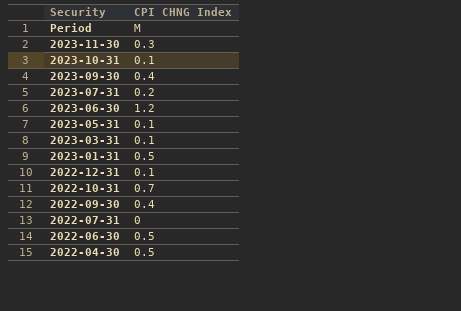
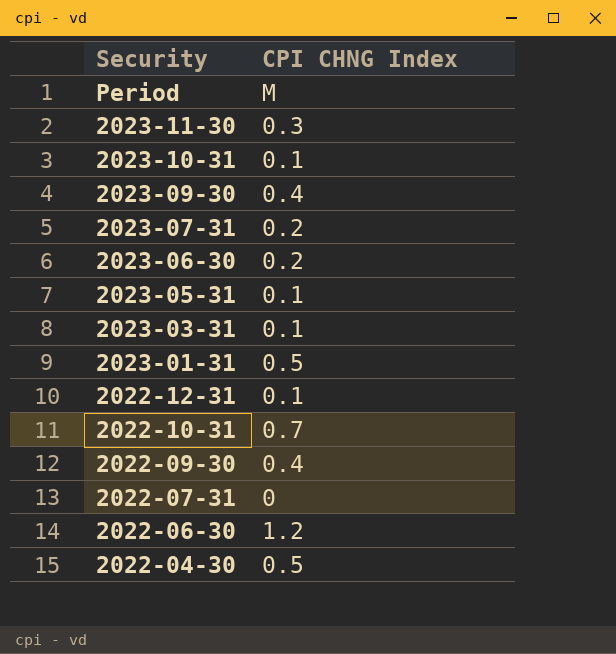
2023-06-30 | CPI CHNG Index: 1.2 -> 0.2
2022-06-30 | CPI CHNG Index: 0.5 -> 1.2

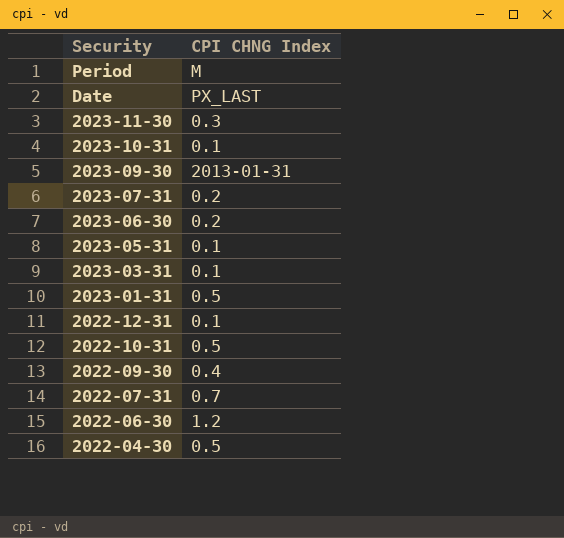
row Date: none -> PX_LAST
2023-09-30 | CPI CHNG Index: 0.4 -> 2013-01-31
2022-10-31 | CPI CHNG Index: 0.7 -> 0.5
2022-07-31 | CPI CHNG Index: 0 -> 0.7

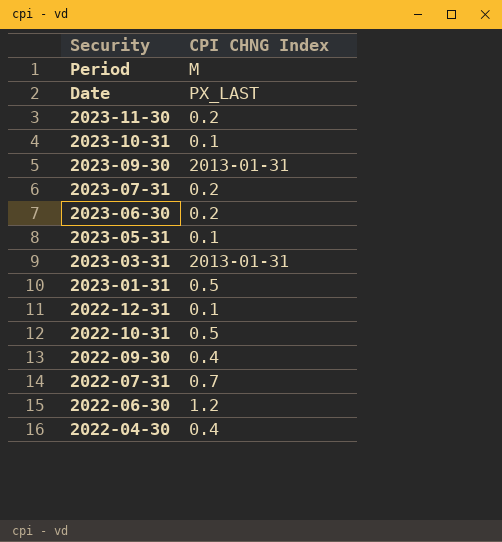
2023-11-30 | CPI CHNG Index: 0.3 -> 0.2
2023-03-31 | CPI CHNG Index: 0.1 -> 2013-01-31
2022-04-30 | CPI CHNG Index: 0.5 -> 0.4

